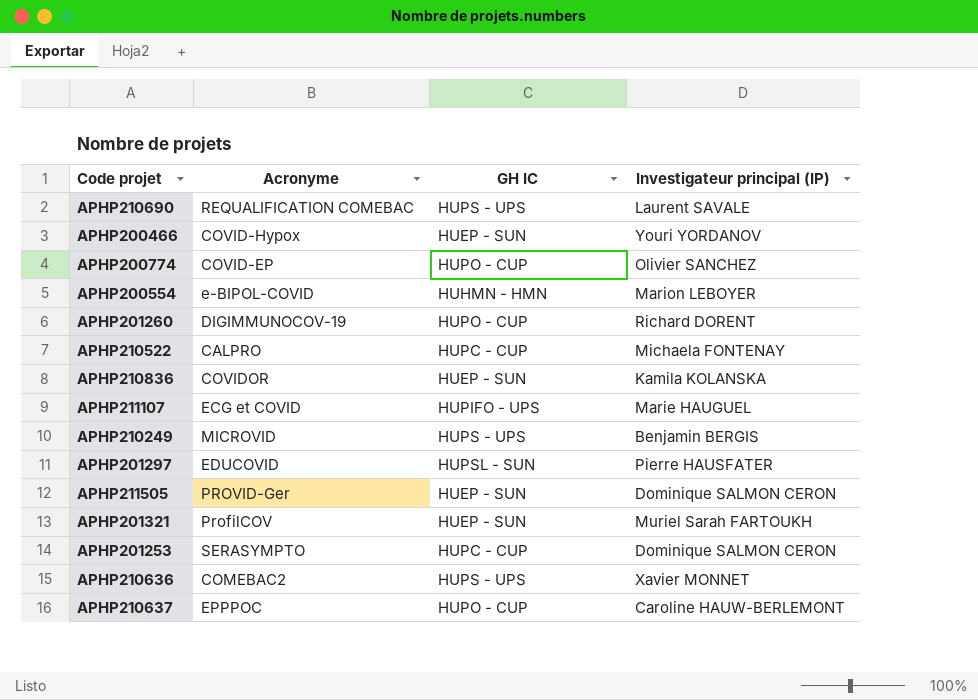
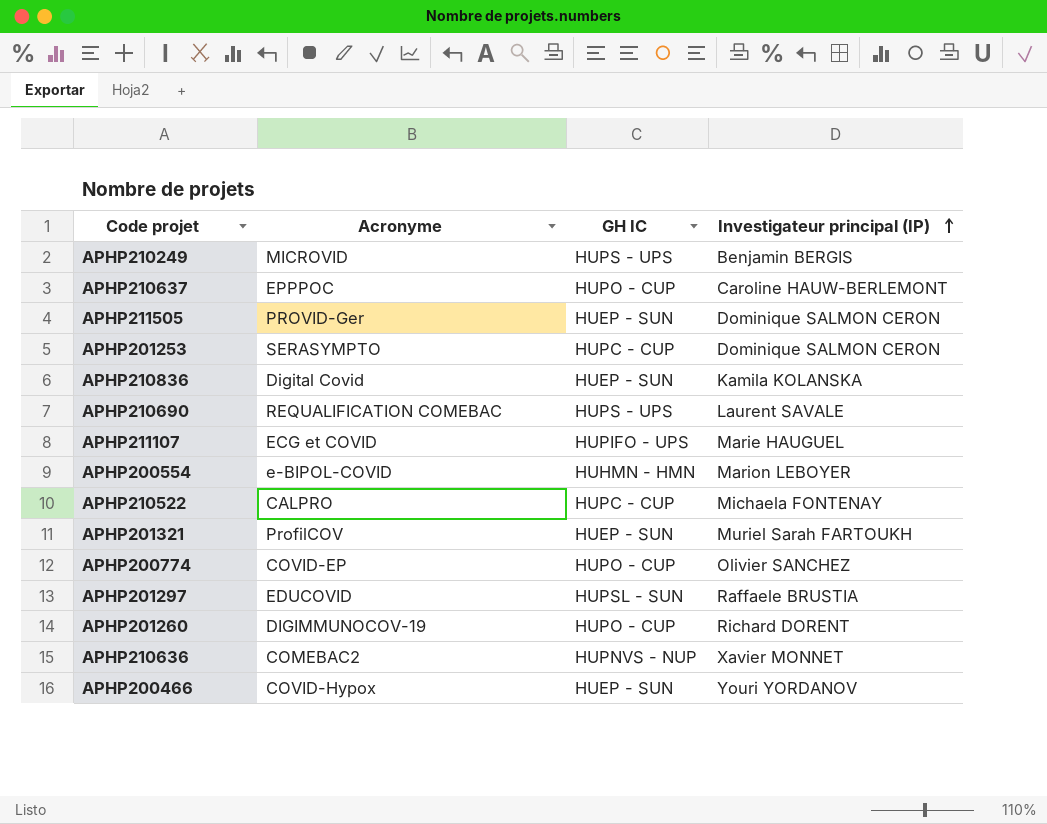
row order: none -> Investigateur principal (IP) ascending
APHP210836 | Acronyme: COVIDOR -> Digital Covid
APHP201297 | Investigateur principal (IP): Pierre HAUSFATER -> Raffaele BRUSTIA
APHP210636 | GH IC: HUPS - UPS -> HUPNVS - NUP

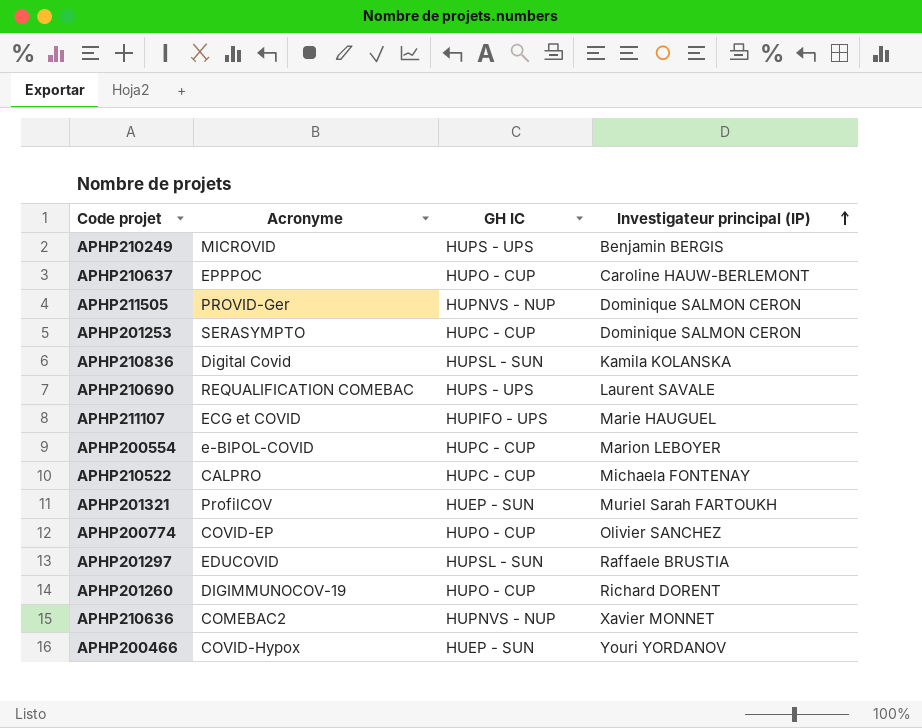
APHP211505 | GH IC: HUEP - SUN -> HUPNVS - NUP
APHP210836 | GH IC: HUEP - SUN -> HUPSL - SUN
APHP200554 | GH IC: HUHMN - HMN -> HUPC - CUP

